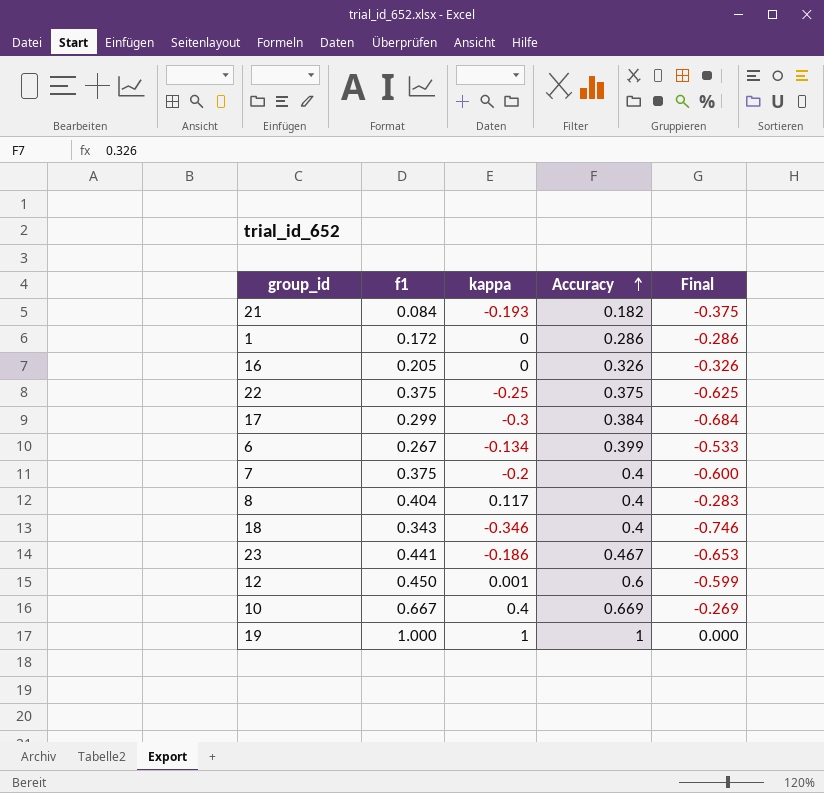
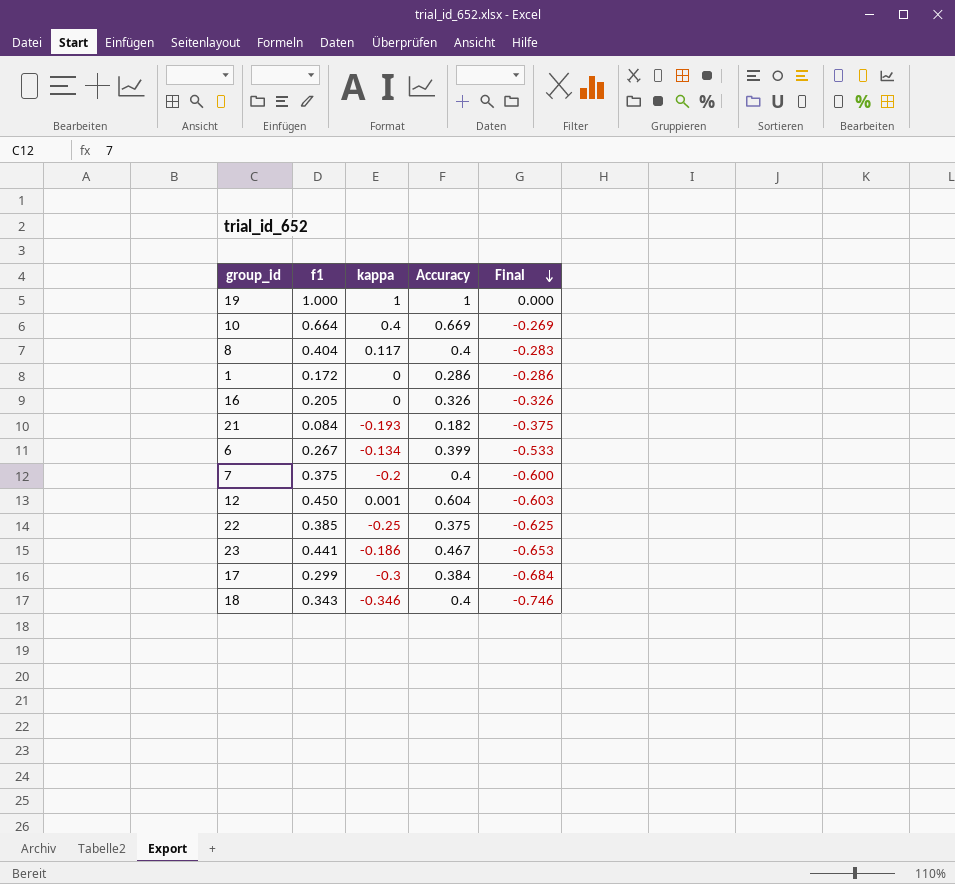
row order: Accuracy ascending -> Final descending
10 | f1: 0.667 -> 0.664
12 | Accuracy: 0.6 -> 0.604
12 | Final: -0.599 -> -0.603
22 | f1: 0.375 -> 0.385

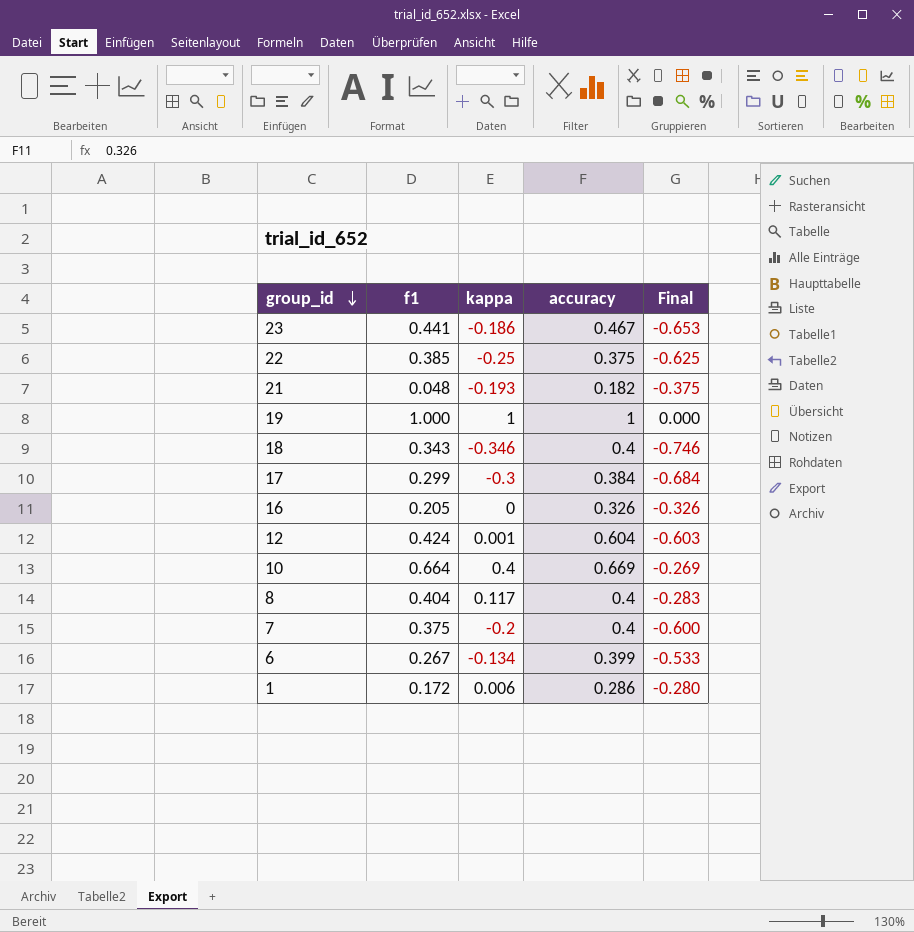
row order: Final descending -> group_id descending
column name: Accuracy -> accuracy
21 | f1: 0.084 -> 0.048
12 | f1: 0.450 -> 0.424
1 | kappa: 0 -> 0.006
1 | Final: -0.286 -> -0.280

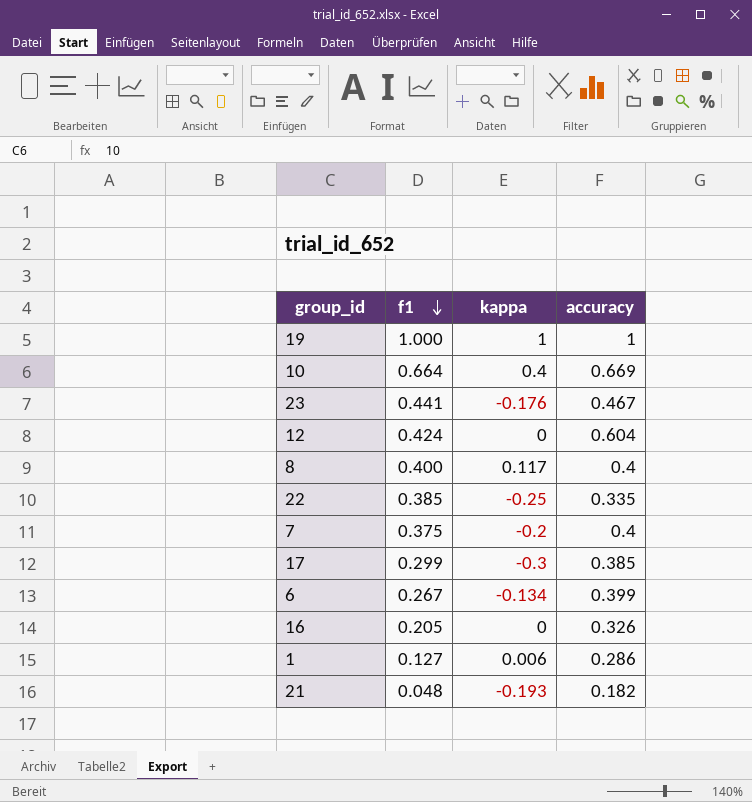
row order: group_id descending -> f1 descending
column Final | formula: [kappa] - [accuracy] -> none
row 18: 0.343 | -0.346 | 0.4 | -0.746 -> none
23 | kappa: -0.186 -> -0.176
12 | kappa: 0.001 -> 0
8 | f1: 0.404 -> 0.400
22 | accuracy: 0.375 -> 0.335
17 | accuracy: 0.384 -> 0.385
1 | f1: 0.172 -> 0.127

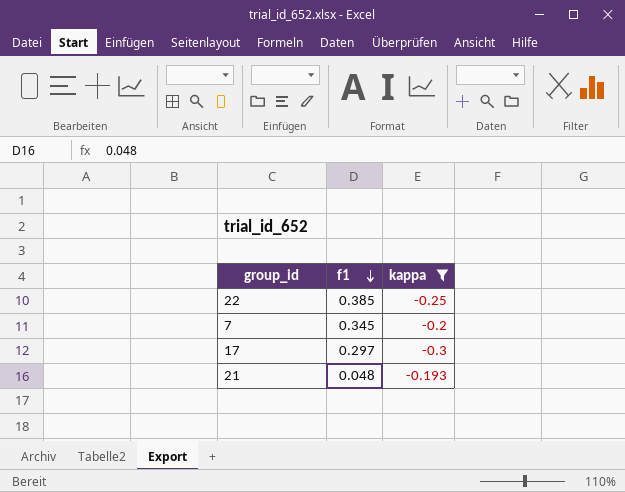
filter: none -> kappa <= -0.193
column accuracy | position: 4 -> none
7 | f1: 0.375 -> 0.345
17 | f1: 0.299 -> 0.297

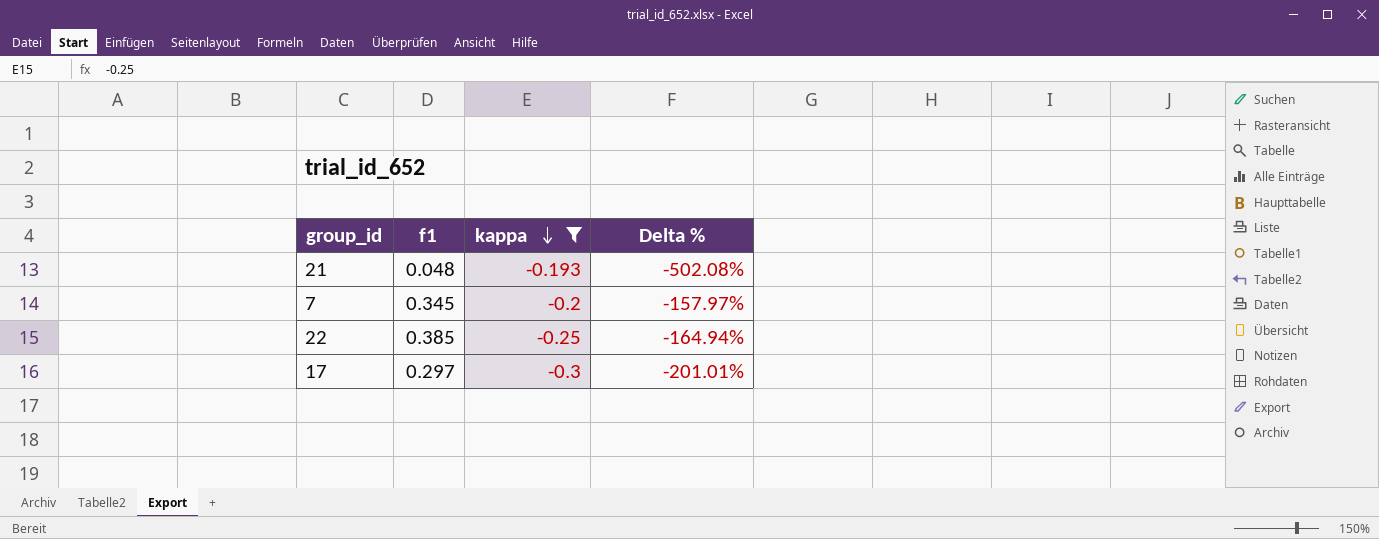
row order: f1 descending -> kappa descending
column Delta % | formula: none -> ([kappa] - [f1]) / [f1]

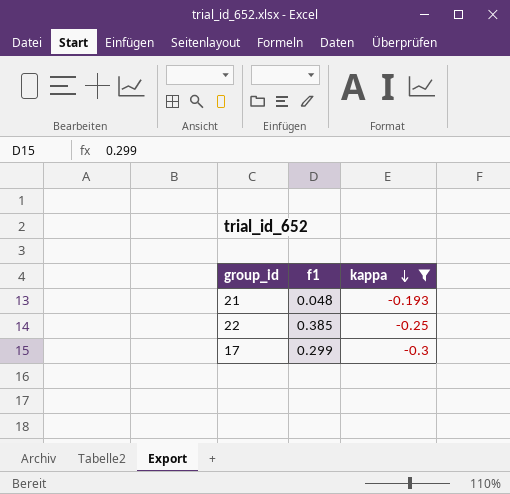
column Delta % | formula: ([kappa] - [f1]) / [f1] -> none
row 7: 0.345 | -0.2 | -157.97% -> none
17 | f1: 0.297 -> 0.299

